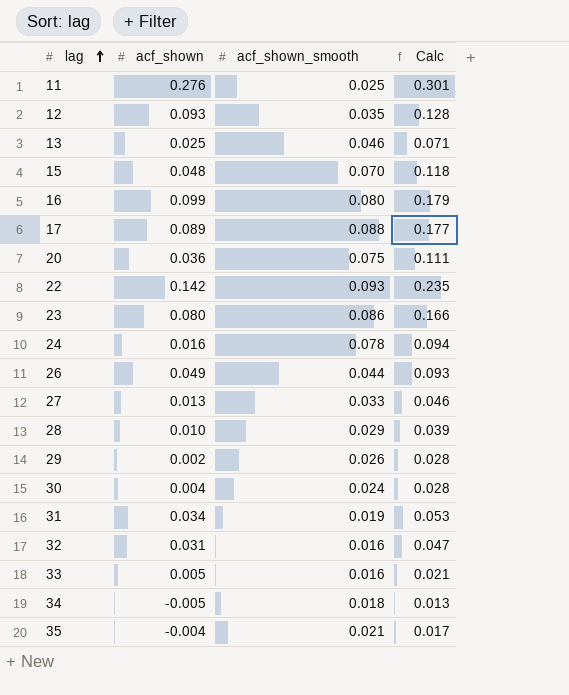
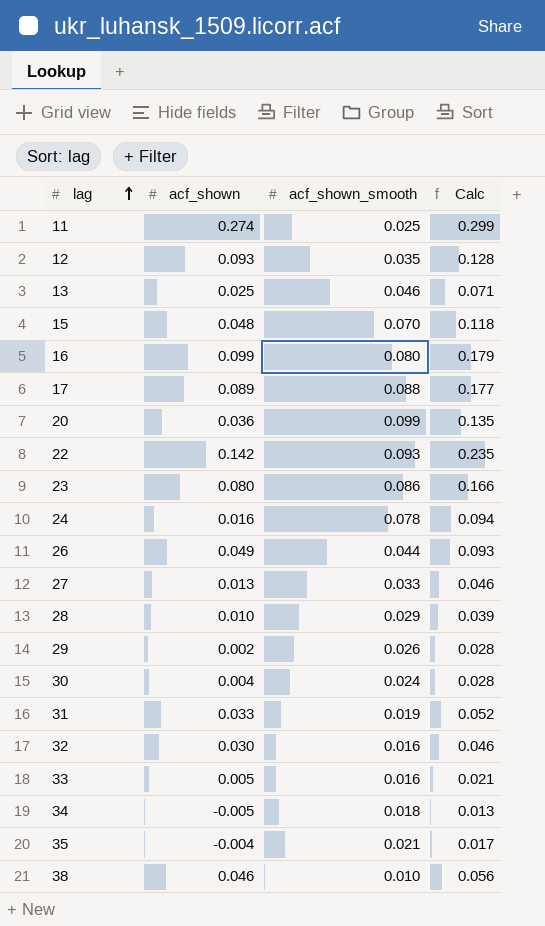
11 | acf_shown: 0.276 -> 0.274
11 | Calc: 0.301 -> 0.299
20 | acf_shown_smooth: 0.075 -> 0.099
20 | Calc: 0.111 -> 0.135
31 | acf_shown: 0.034 -> 0.033
31 | Calc: 0.053 -> 0.052
32 | acf_shown: 0.031 -> 0.030
32 | Calc: 0.047 -> 0.046
row 38: none -> 0.046 | 0.010 | 0.056

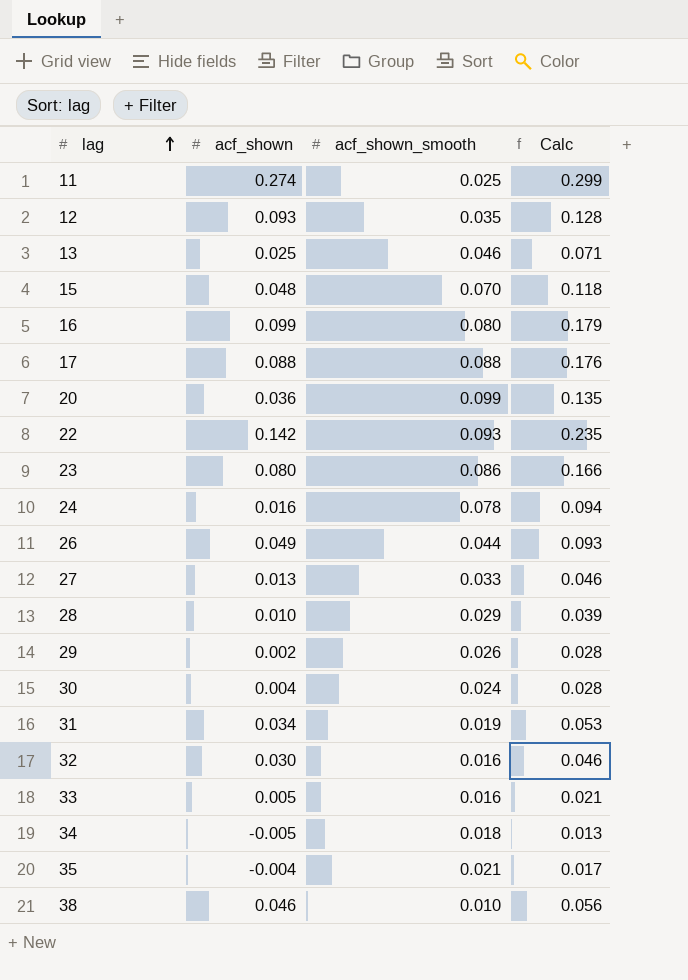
17 | acf_shown: 0.089 -> 0.088
17 | Calc: 0.177 -> 0.176
31 | acf_shown: 0.033 -> 0.034
31 | Calc: 0.052 -> 0.053

